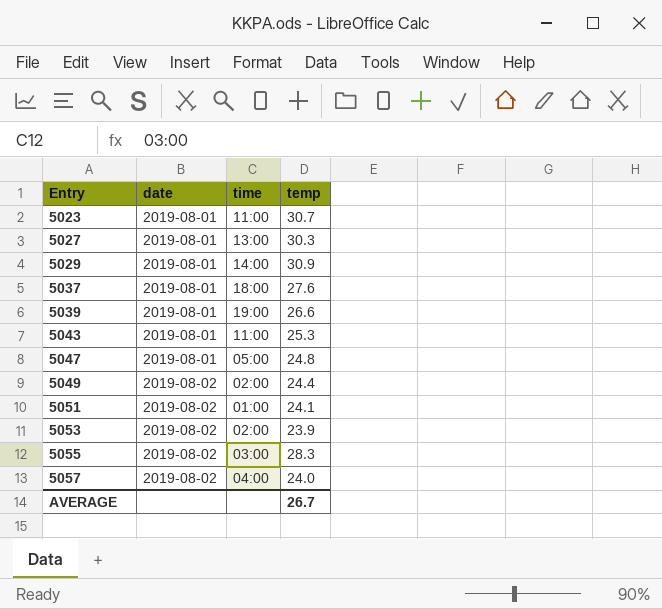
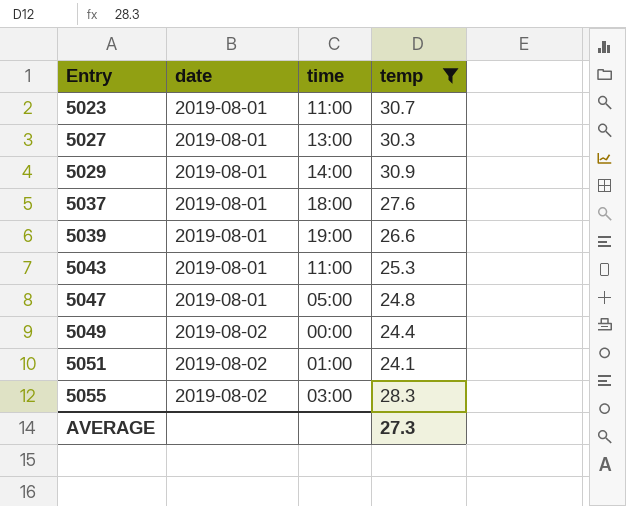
filter: none -> temp >= 24.1
5049 | time: 02:00 -> 00:00
AVERAGE | temp: 26.7 -> 27.3

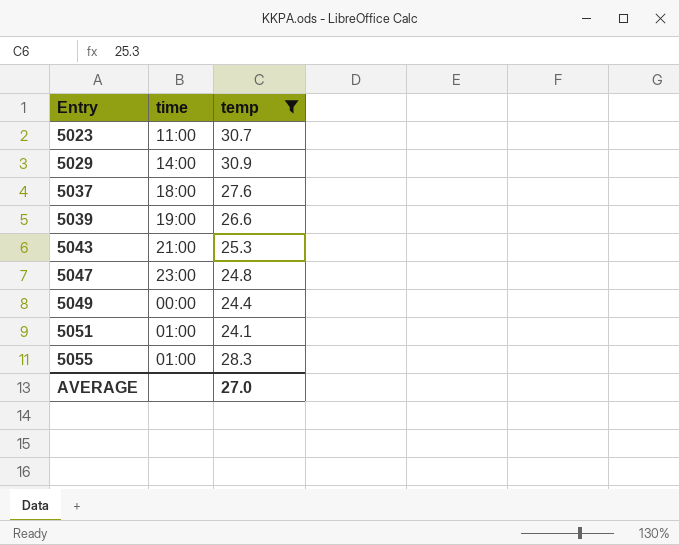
column date | position: 2 -> none
row 5027: 2019-08-01 | 13:00 | 30.3 -> none
5043 | time: 11:00 -> 21:00
5047 | time: 05:00 -> 23:00
5055 | time: 03:00 -> 01:00
AVERAGE | temp: 27.3 -> 27.0

